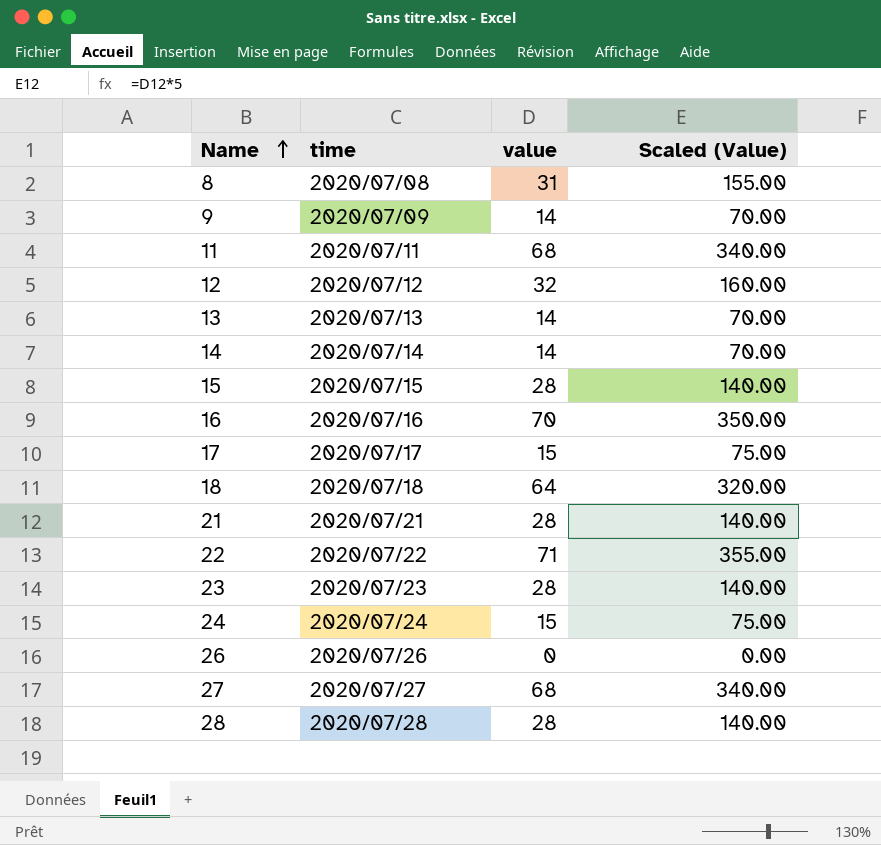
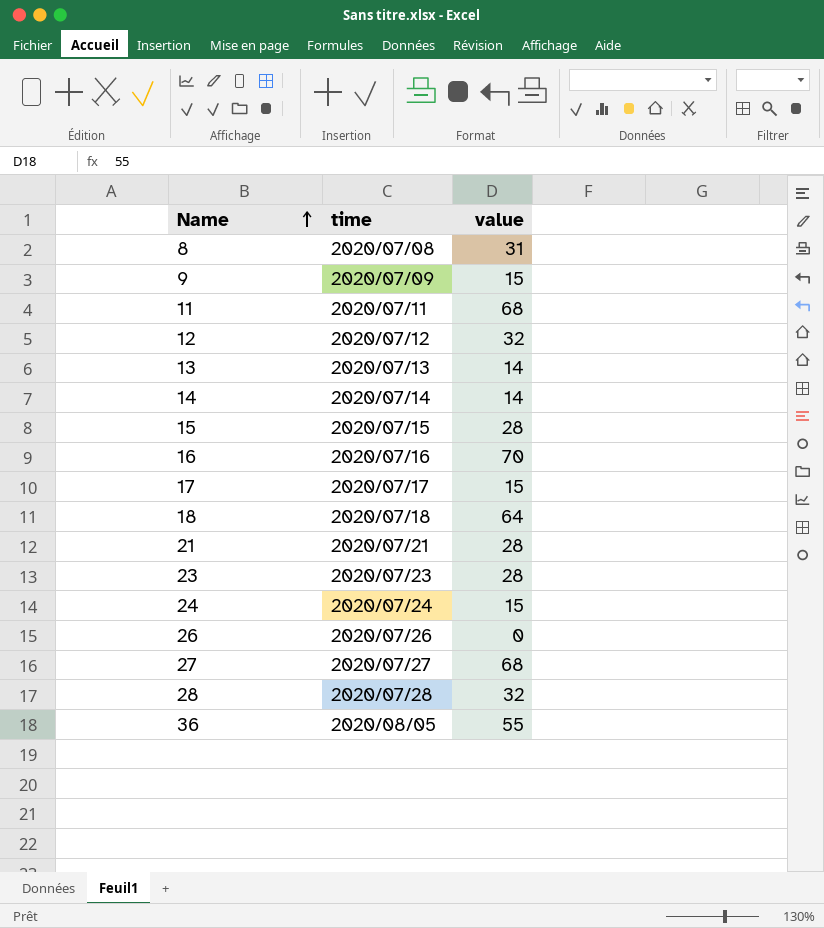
column Scaled (Value) | formula: [value] * 5 -> none
row 22: 2020/07/22 | 71 | 355.00 -> none
9 | value: 14 -> 15
28 | value: 28 -> 32
row 36: none -> 2020/08/05 | 55

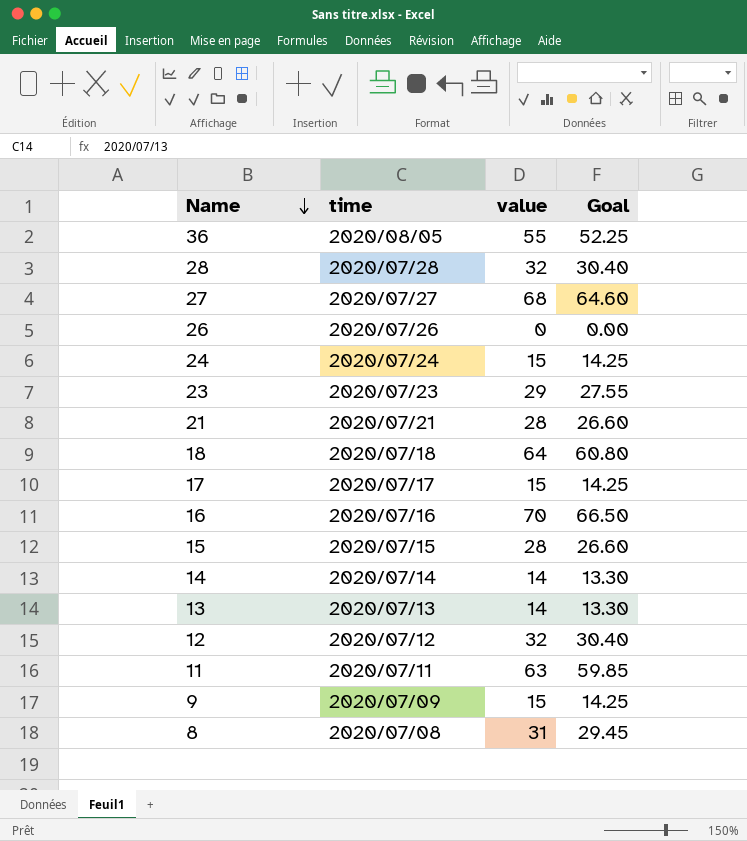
row order: Name ascending -> Name descending
column Goal | formula: none -> [value] * 0.95
23 | value: 28 -> 29
11 | value: 68 -> 63

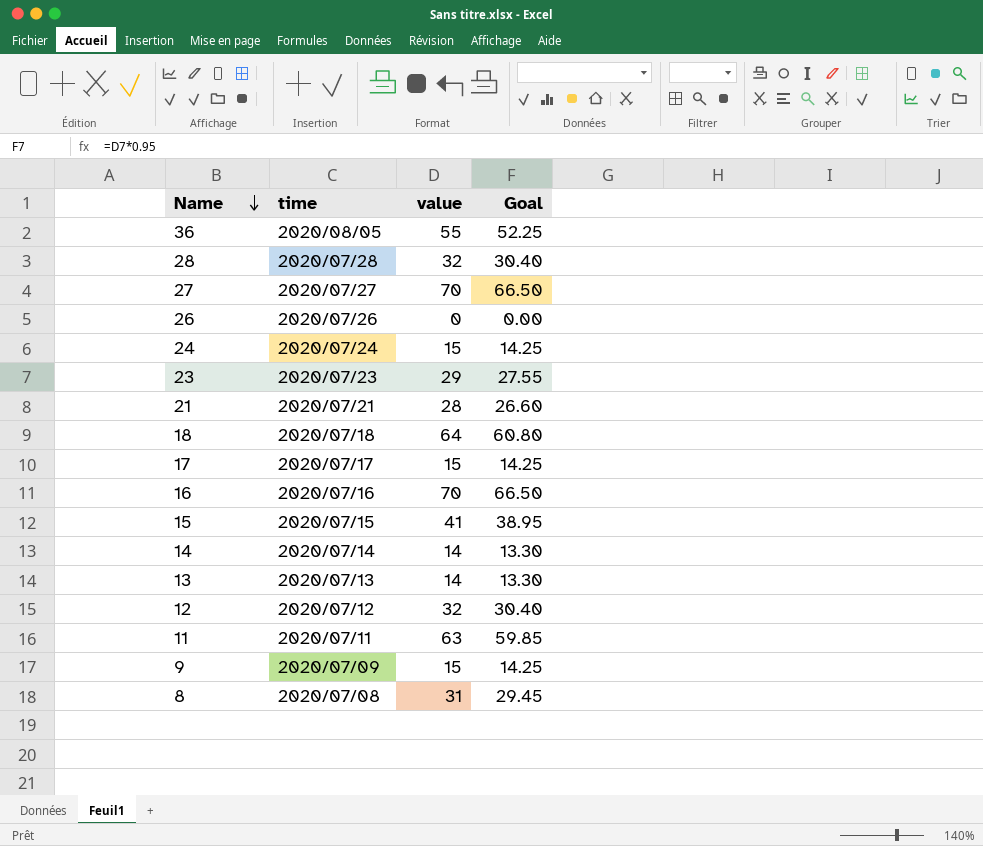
27 | value: 68 -> 70
27 | Goal: 64.60 -> 66.50
15 | value: 28 -> 41
15 | Goal: 26.60 -> 38.95

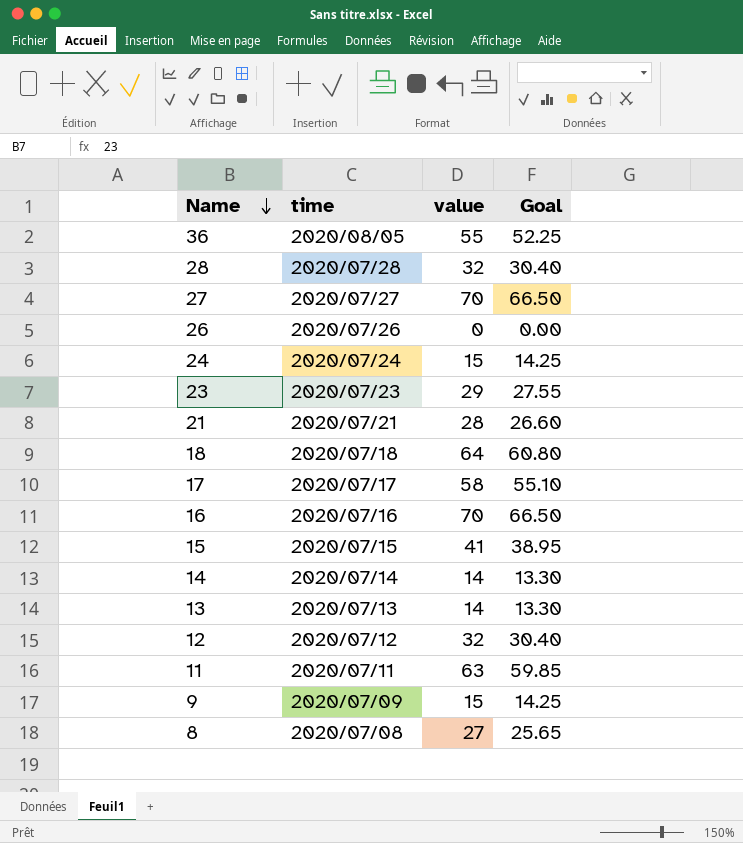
17 | value: 15 -> 58
17 | Goal: 14.25 -> 55.10
8 | value: 31 -> 27
8 | Goal: 29.45 -> 25.65

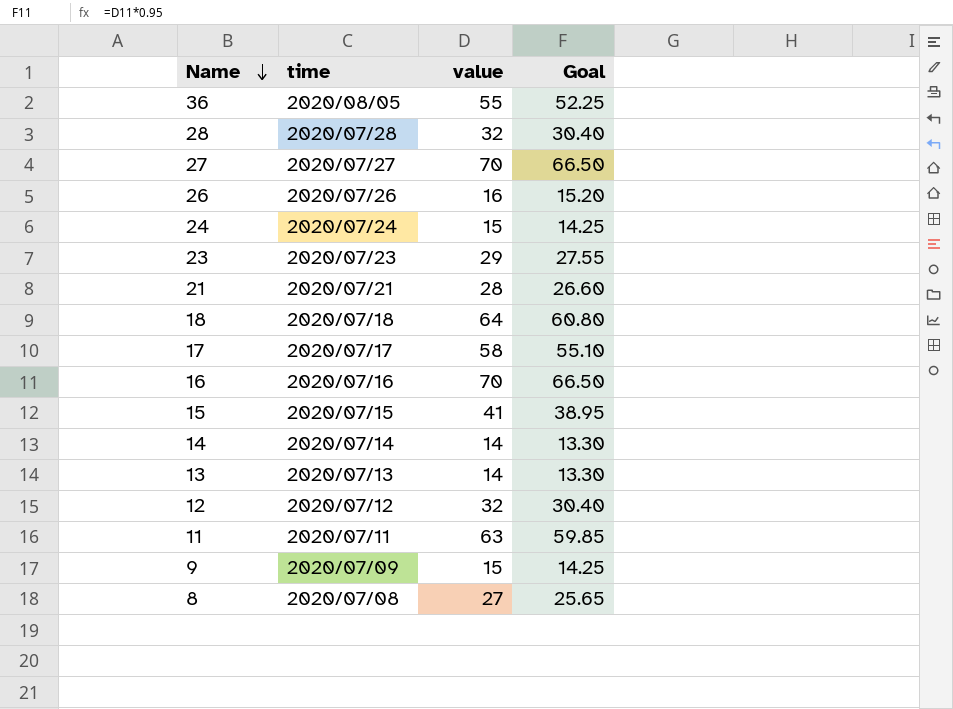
26 | value: 0 -> 16
26 | Goal: 0.00 -> 15.20

